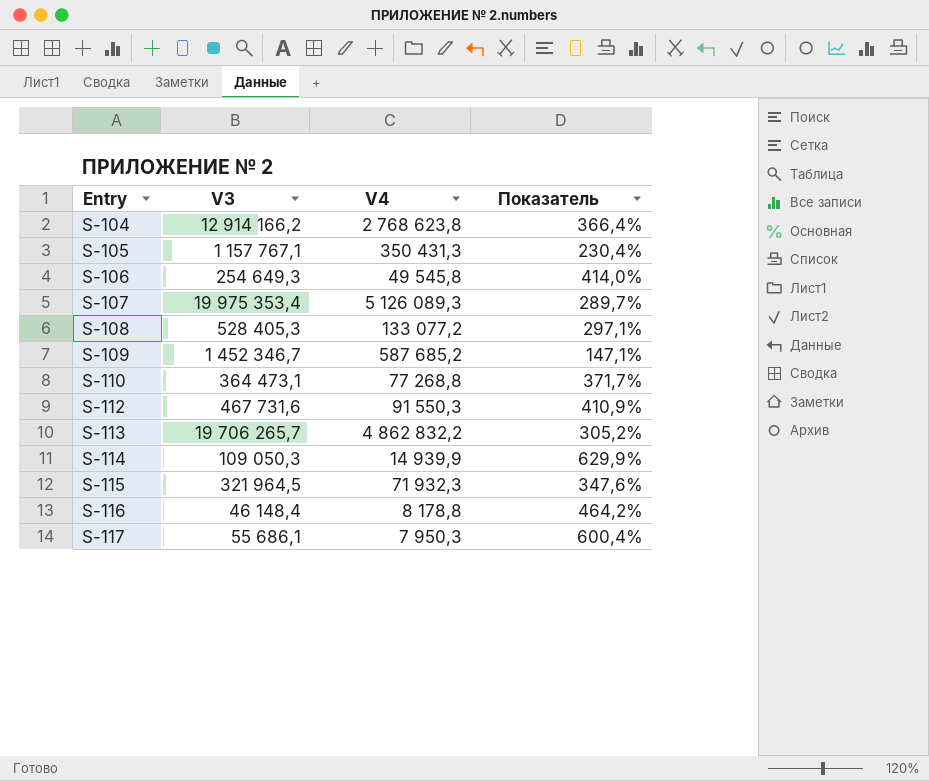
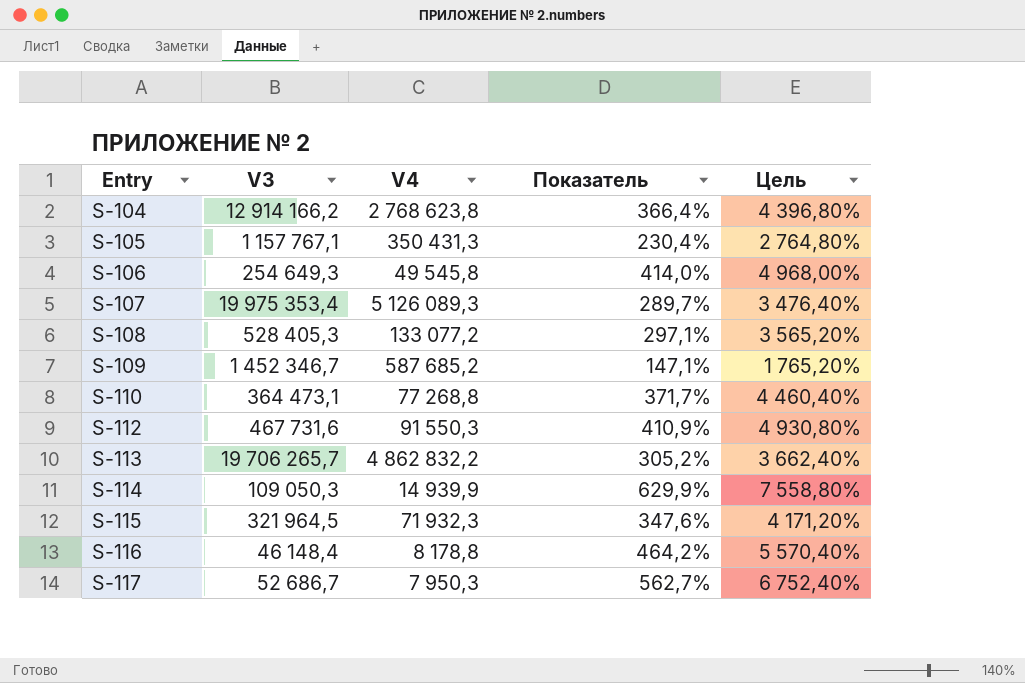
column Цель | formula: none -> [Показатель] * 12
S-117 | V3: 55 686,1 -> 52 686,7
S-117 | Показатель: 600,4% -> 562,7%

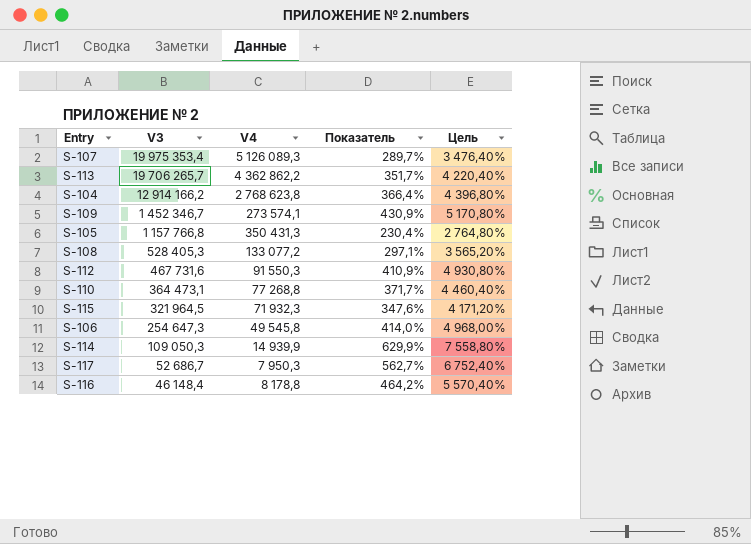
row order: Entry ascending -> V3 descending
S-113 | V4: 4 862 832,2 -> 4 362 862,2
S-113 | Показатель: 305,2% -> 351,7%
S-113 | Цель: 3 662,40% -> 4 220,40%
S-109 | V4: 587 685,2 -> 273 574,1
S-109 | Показатель: 147,1% -> 430,9%
S-109 | Цель: 1 765,20% -> 5 170,80%
S-105 | V3: 1 157 767,1 -> 1 157 766,8
S-106 | V3: 254 649,3 -> 254 647,3

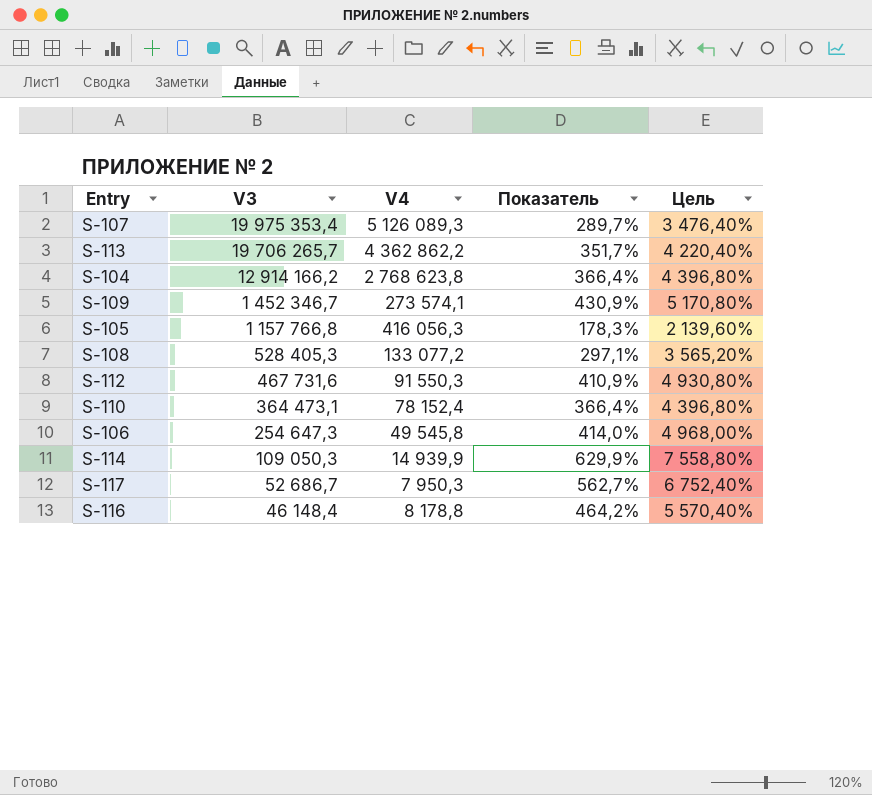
row S-115: 321 964,5 | 71 932,3 | 347,6% | 4 171,20% -> none
S-105 | V4: 350 431,3 -> 416 056,3
S-105 | Показатель: 230,4% -> 178,3%
S-105 | Цель: 2 764,80% -> 2 139,60%
S-110 | V4: 77 268,8 -> 78 152,4
S-110 | Показатель: 371,7% -> 366,4%
S-110 | Цель: 4 460,40% -> 4 396,80%

